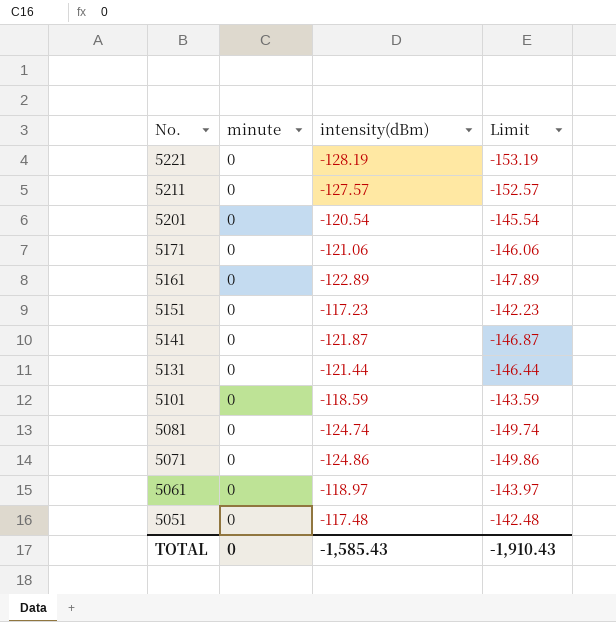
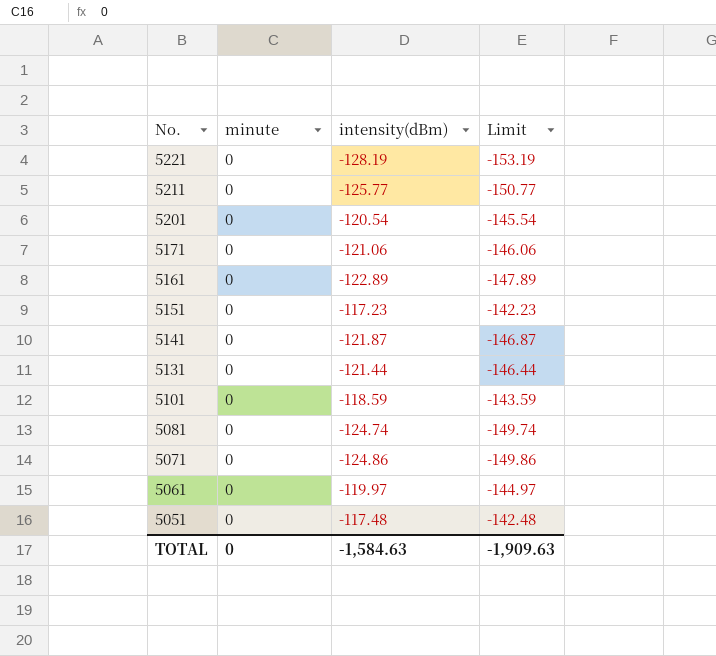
5211 | intensity(dBm): -127.57 -> -125.77
5211 | Limit: -152.57 -> -150.77
5061 | intensity(dBm): -118.97 -> -119.97
5061 | Limit: -143.97 -> -144.97
TOTAL | intensity(dBm): -1,585.43 -> -1,584.63
TOTAL | Limit: -1,910.43 -> -1,909.63

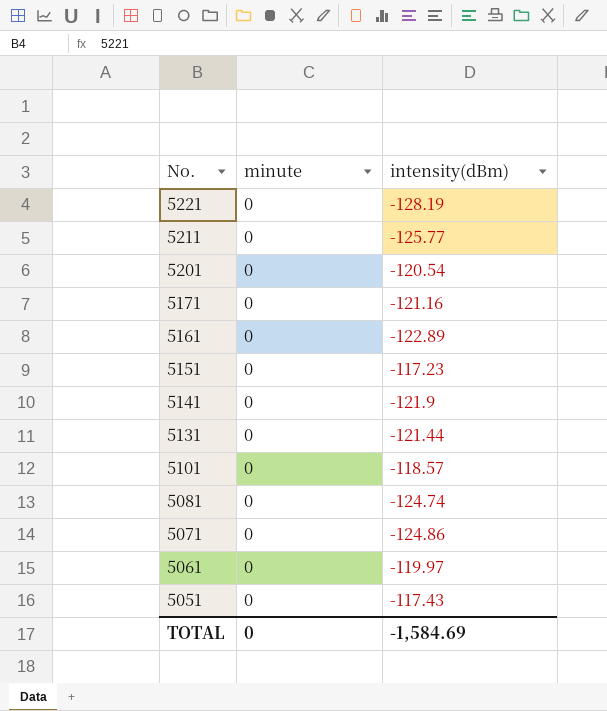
column Limit | formula: [intensity(dBm)] - 25 -> none
5171 | intensity(dBm): -121.06 -> -121.16
5141 | intensity(dBm): -121.87 -> -121.9
5101 | intensity(dBm): -118.59 -> -118.57
5051 | intensity(dBm): -117.48 -> -117.43
TOTAL | intensity(dBm): -1,584.63 -> -1,584.69

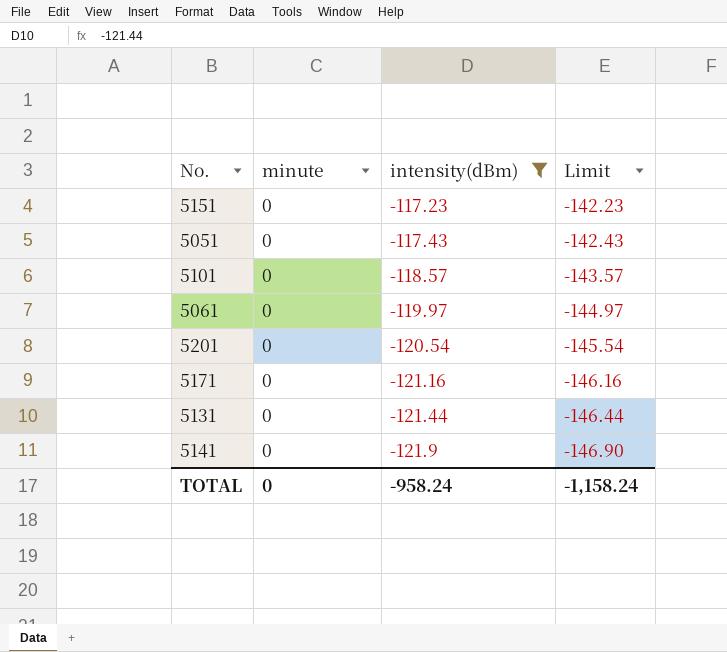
filter: none -> intensity(dBm) >= -121.9
row order: No. descending -> intensity(dBm) descending
column Limit | formula: none -> [intensity(dBm)] - 25
TOTAL | intensity(dBm): -1,584.69 -> -958.24

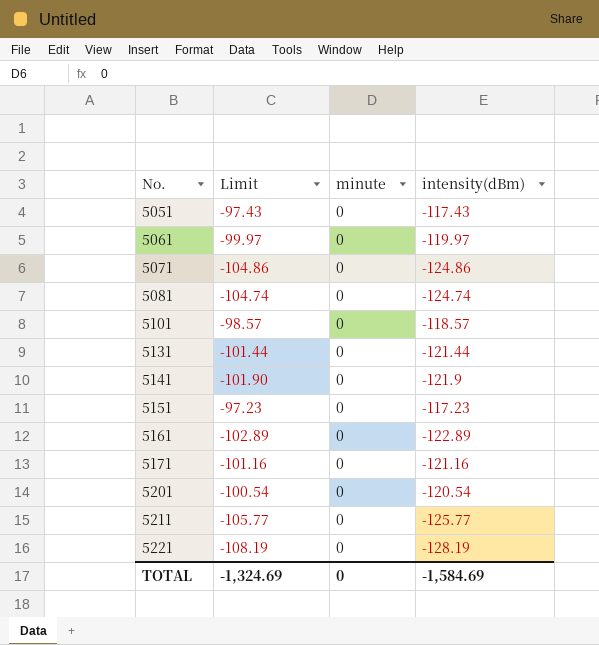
filter: intensity(dBm) >= -121.9 -> none
row order: intensity(dBm) descending -> No. ascending
column Limit | formula: [intensity(dBm)] - 25 -> [intensity(dBm)] + 20
column Limit | position: 4 -> 2
TOTAL | Limit: -1,158.24 -> -1,324.69
TOTAL | intensity(dBm): -958.24 -> -1,584.69

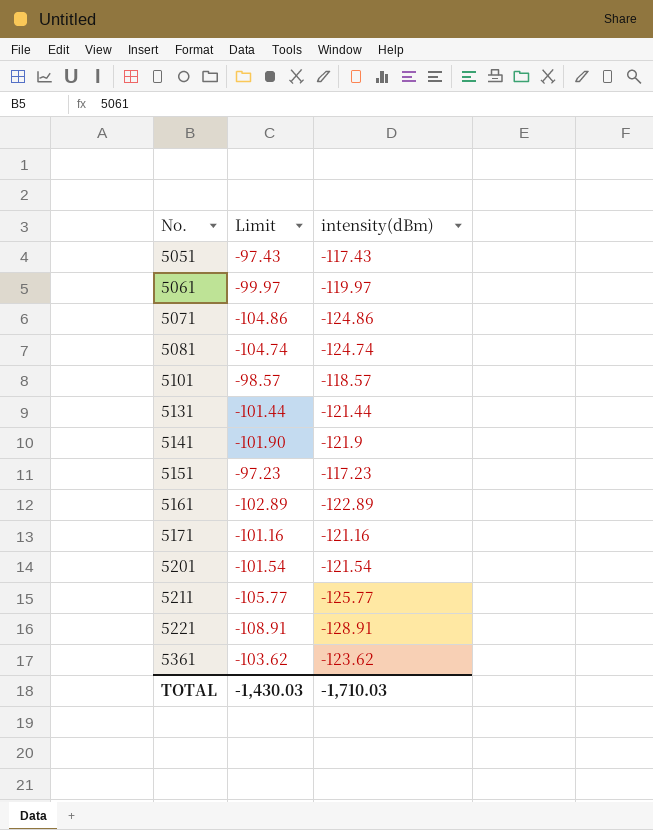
column minute | position: 3 -> none
5201 | Limit: -100.54 -> -101.54
5201 | intensity(dBm): -120.54 -> -121.54
5221 | Limit: -108.19 -> -108.91
5221 | intensity(dBm): -128.19 -> -128.91
row 5361: none -> -103.62 | -123.62
TOTAL | Limit: -1,324.69 -> -1,430.03
TOTAL | intensity(dBm): -1,584.69 -> -1,710.03

